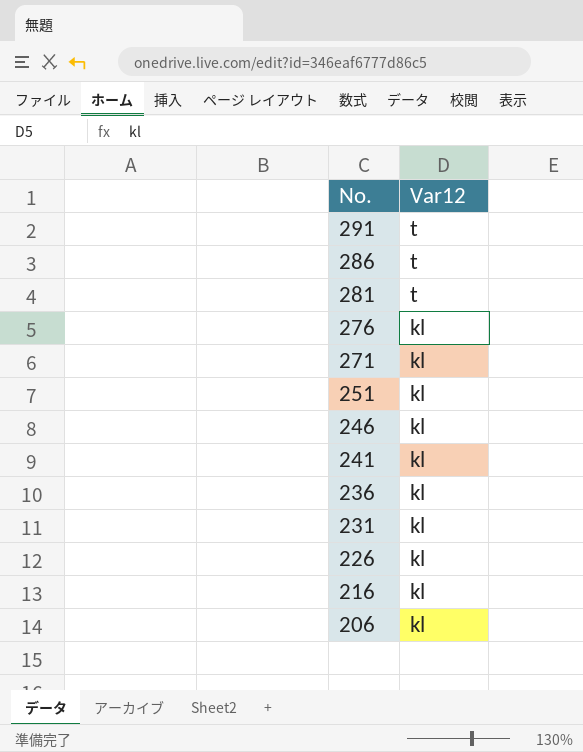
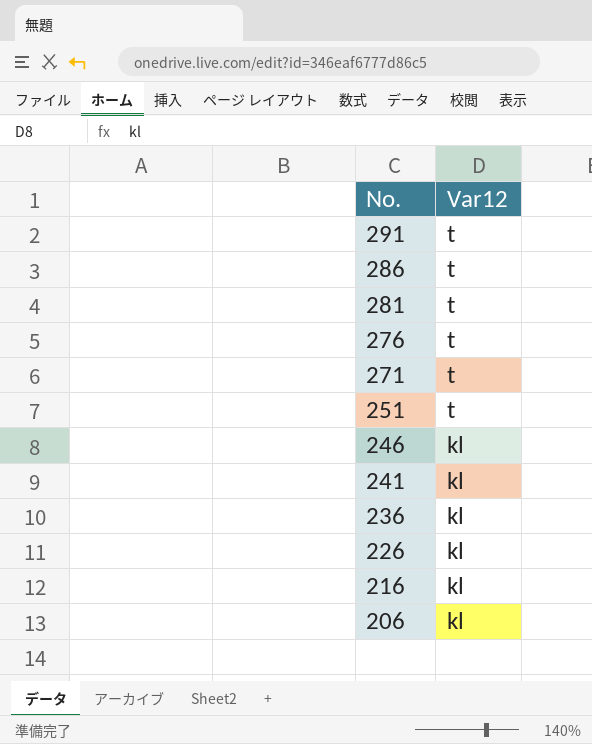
row 231: kl -> none
276 | Var12: kl -> t
271 | Var12: kl -> t
251 | Var12: kl -> t

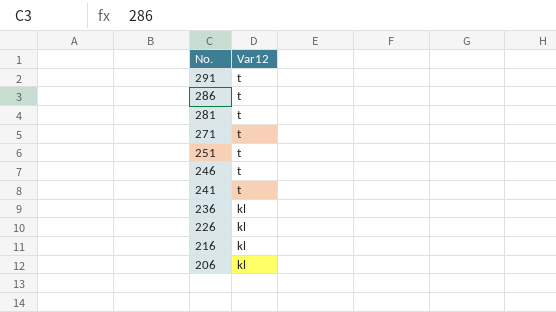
row 276: t -> none
246 | Var12: kl -> t
241 | Var12: kl -> t

